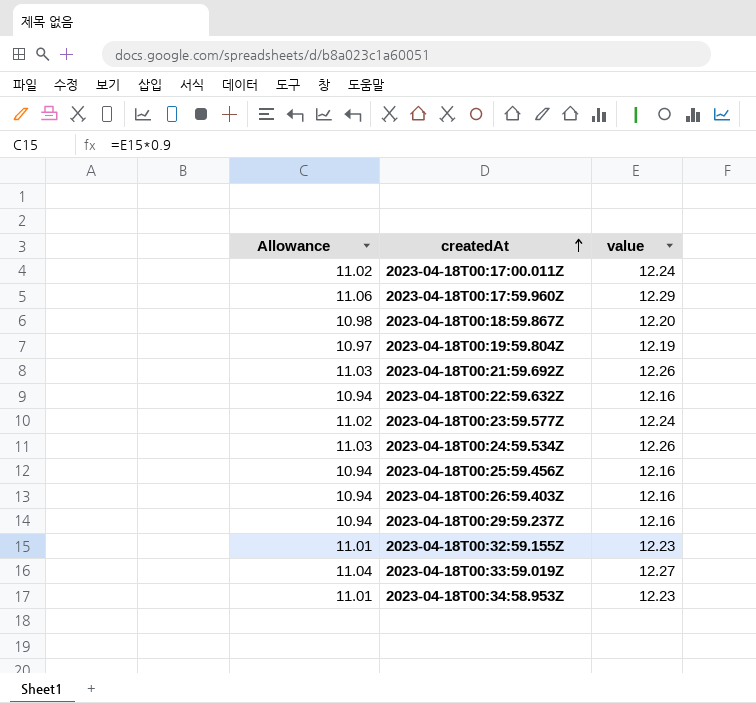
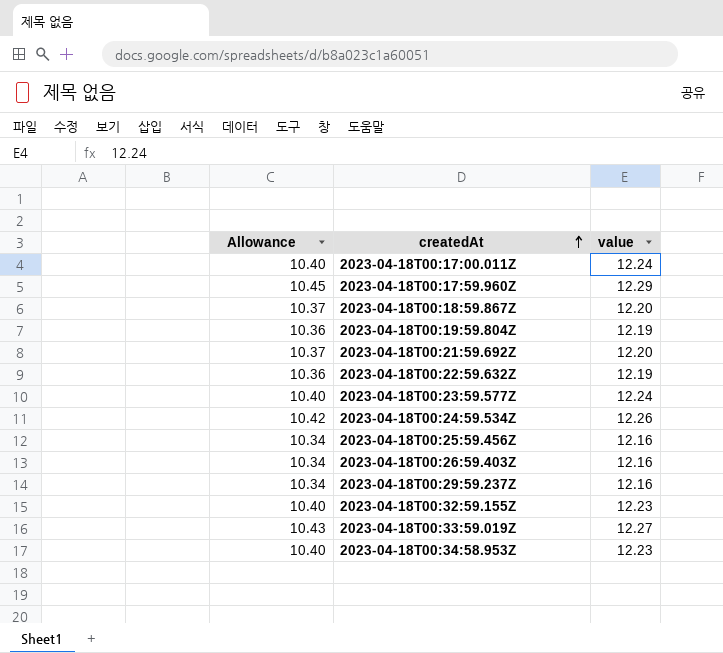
column Allowance | formula: [value] * 0.9 -> [value] * 0.85
2023-04-18T00:21:59.692Z | value: 12.26 -> 12.20
2023-04-18T00:22:59.632Z | value: 12.16 -> 12.19

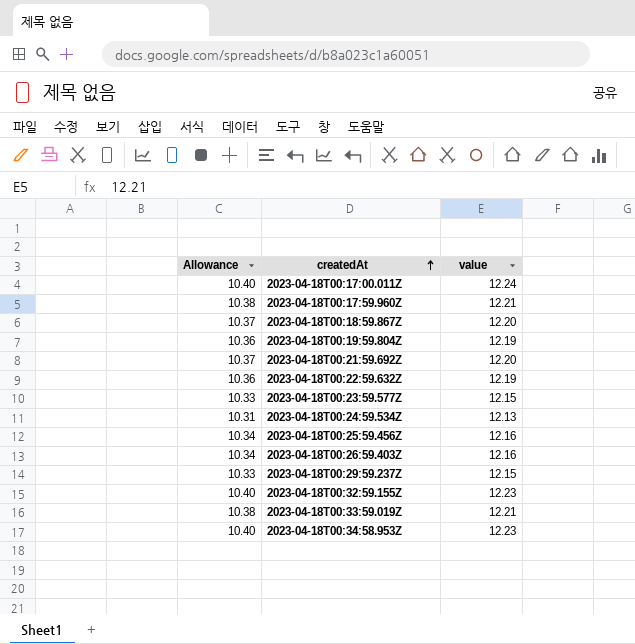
2023-04-18T00:17:59.960Z | Allowance: 10.45 -> 10.38
2023-04-18T00:17:59.960Z | value: 12.29 -> 12.21
2023-04-18T00:23:59.577Z | Allowance: 10.40 -> 10.33
2023-04-18T00:23:59.577Z | value: 12.24 -> 12.15
2023-04-18T00:24:59.534Z | Allowance: 10.42 -> 10.31
2023-04-18T00:24:59.534Z | value: 12.26 -> 12.13
2023-04-18T00:29:59.237Z | Allowance: 10.34 -> 10.33
2023-04-18T00:29:59.237Z | value: 12.16 -> 12.15
2023-04-18T00:33:59.019Z | Allowance: 10.43 -> 10.38
2023-04-18T00:33:59.019Z | value: 12.27 -> 12.21

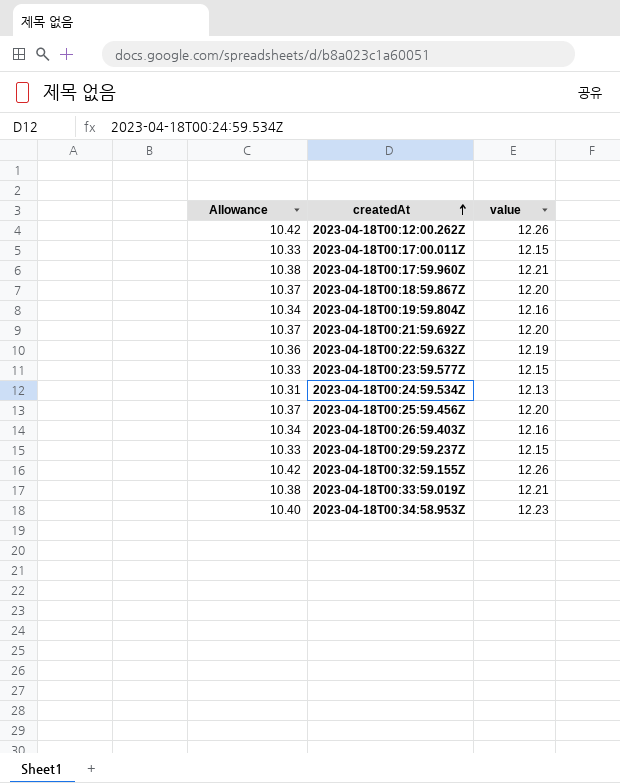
row 2023-04-18T00:12:00.262Z: none -> 10.42 | 12.26
2023-04-18T00:17:00.011Z | Allowance: 10.40 -> 10.33
2023-04-18T00:17:00.011Z | value: 12.24 -> 12.15
2023-04-18T00:19:59.804Z | Allowance: 10.36 -> 10.34
2023-04-18T00:19:59.804Z | value: 12.19 -> 12.16
2023-04-18T00:25:59.456Z | Allowance: 10.34 -> 10.37
2023-04-18T00:25:59.456Z | value: 12.16 -> 12.20
2023-04-18T00:32:59.155Z | Allowance: 10.40 -> 10.42
2023-04-18T00:32:59.155Z | value: 12.23 -> 12.26

